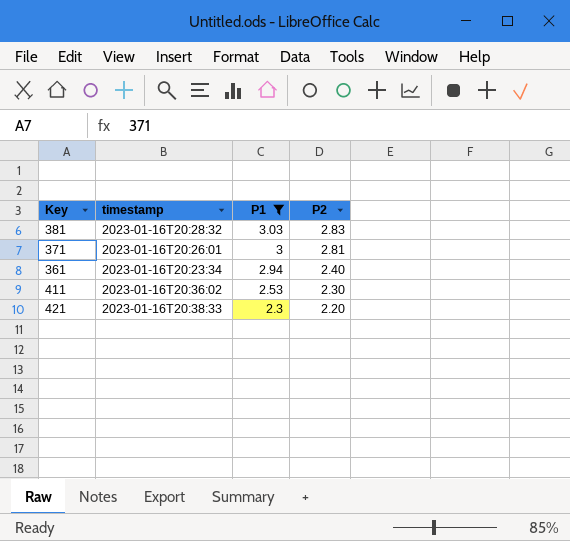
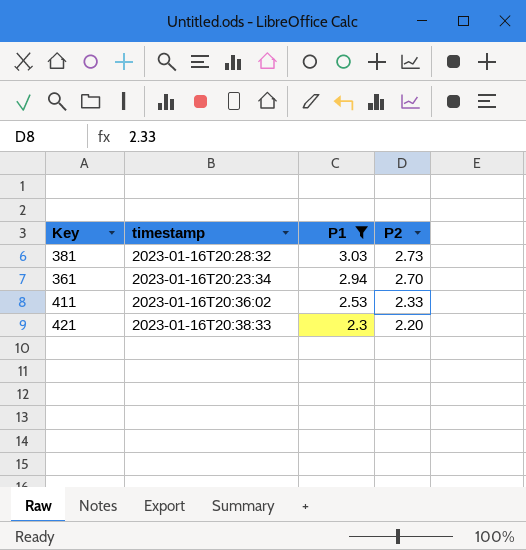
row 371: 2023-01-16T20:26:01 | 3 | 2.81 -> none
381 | P2: 2.83 -> 2.73
361 | P2: 2.40 -> 2.70
411 | P2: 2.30 -> 2.33

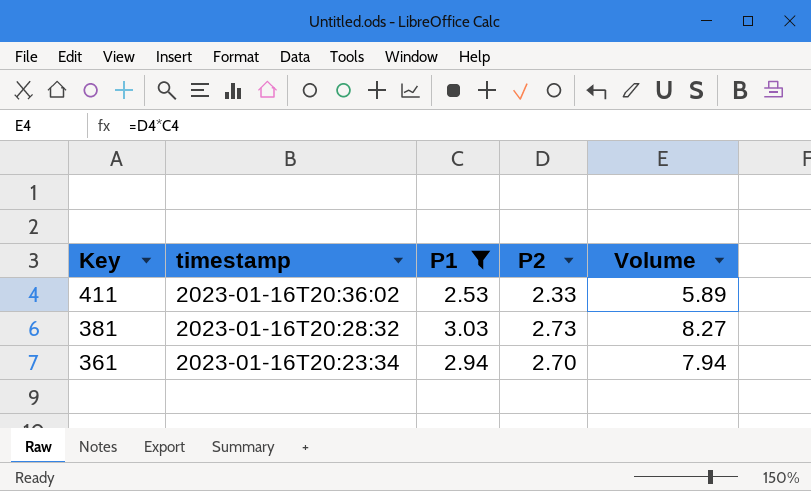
row order: P1 descending -> Key descending
column Volume | formula: none -> [P1] * [P2]
row 421: 2023-01-16T20:38:33 | 2.3 | 2.20 -> none

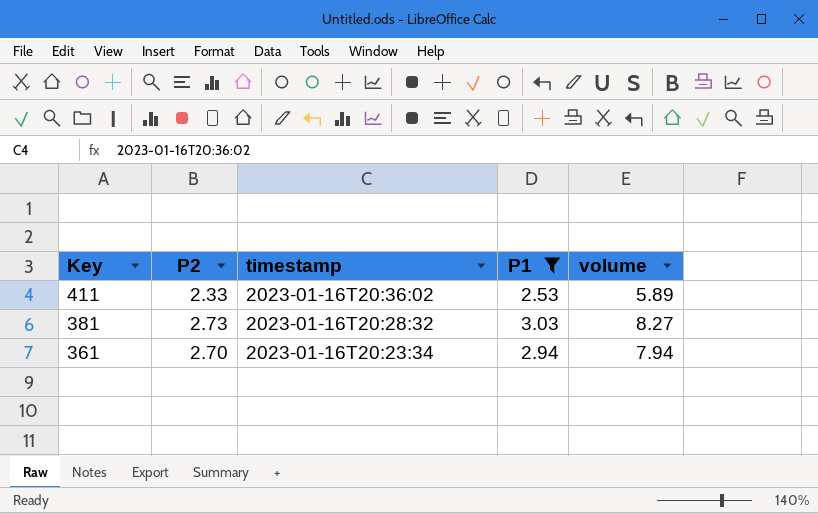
column P2 | position: 4 -> 2
column name: Volume -> volume

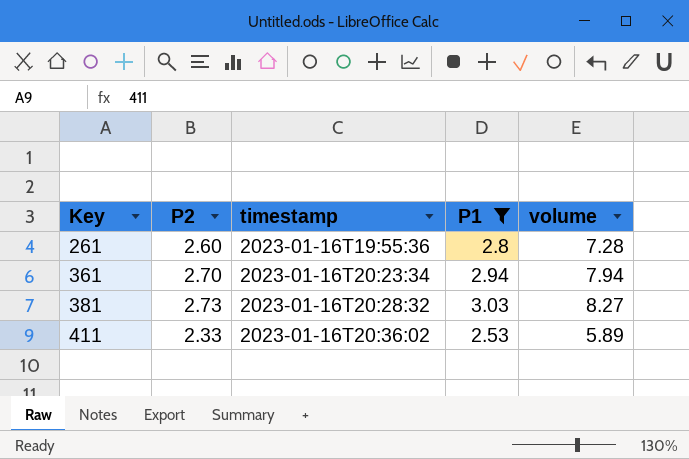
row order: Key descending -> Key ascending
row 261: none -> 2.60 | 2023-01-16T19:55:36 | 2.8 | 7.28

